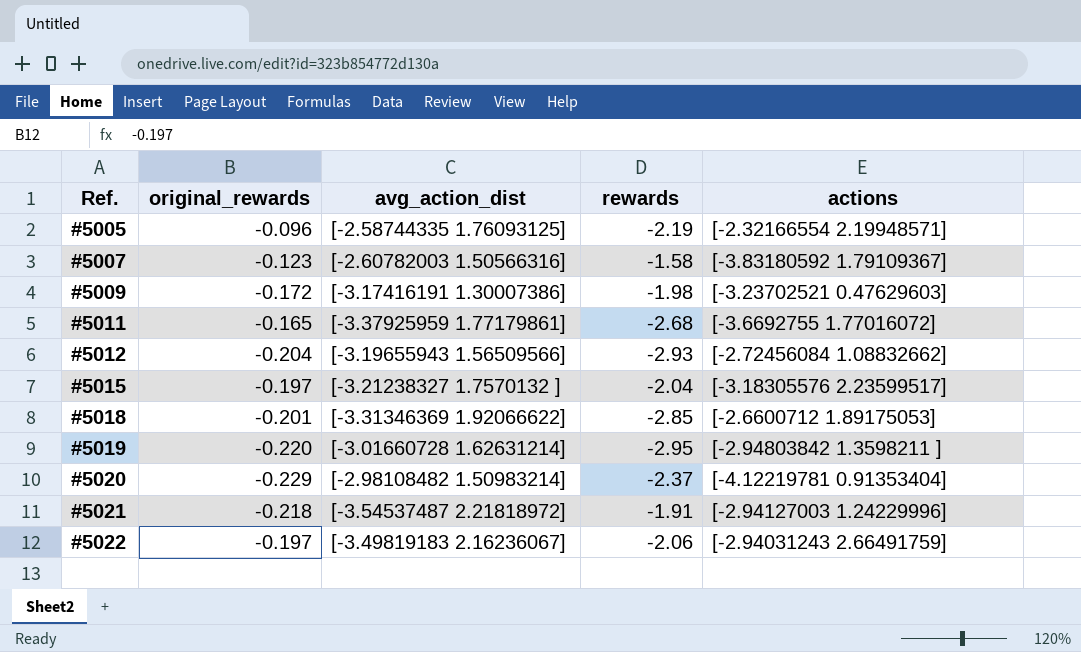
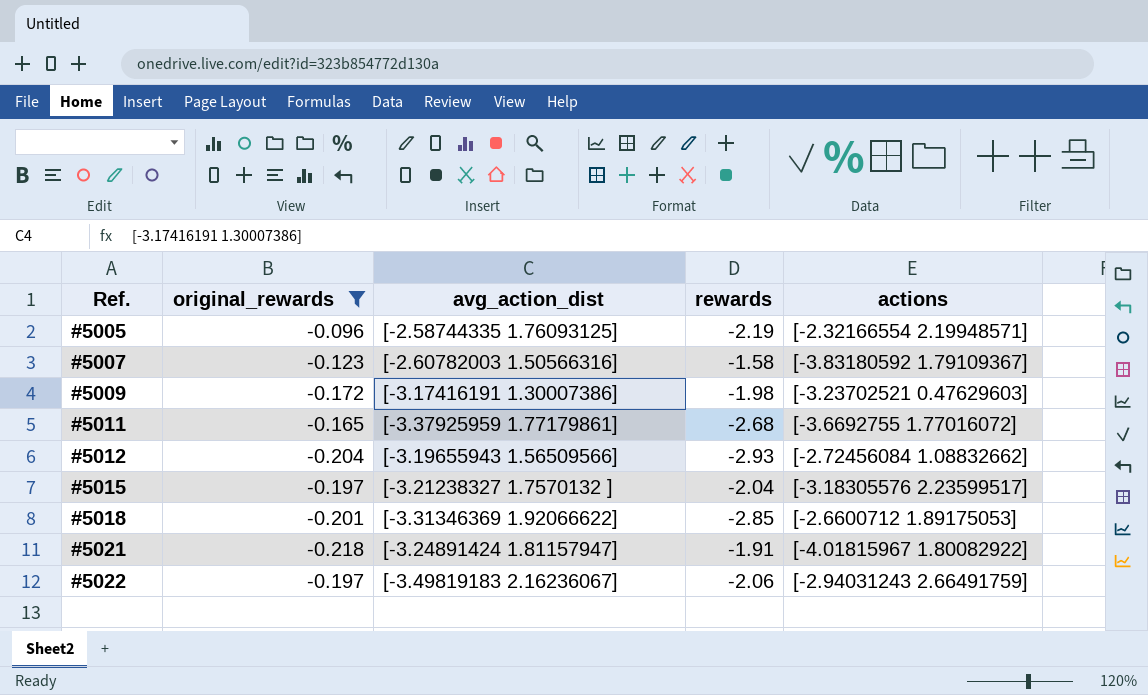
filter: none -> original_rewards >= -0.218
#5021 | avg_action_dist: [-3.54537487 2.21818972] -> [-3.24891424 1.81157947]
#5021 | actions: [-2.94127003 1.24229996] -> [-4.01815967 1.80082922]

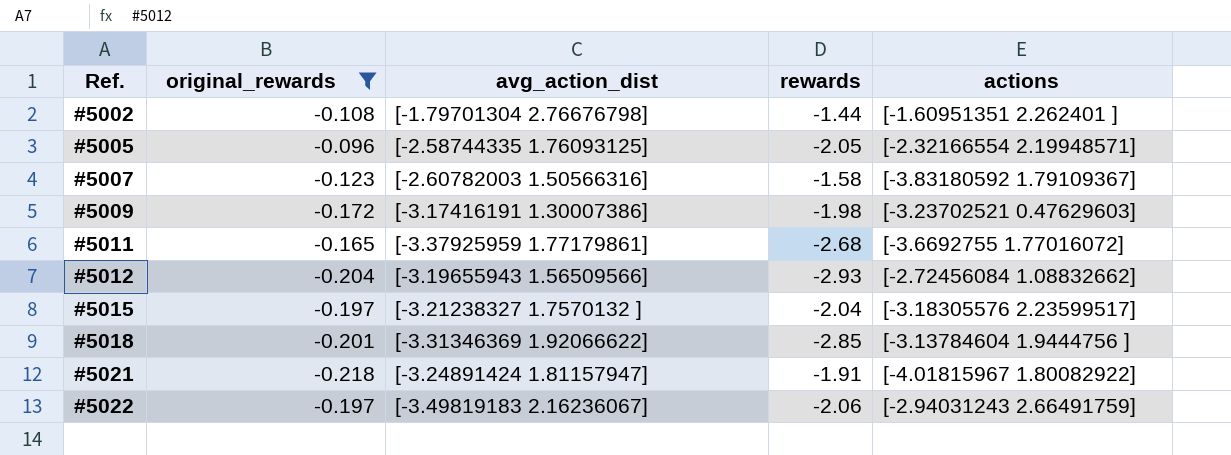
row #5002: none -> -0.108 | [-1.79701304 2.76676798] | -1.44 | [-1.60951351 2.262401 ]
#5005 | rewards: -2.19 -> -2.05
#5018 | actions: [-2.6600712 1.89175053] -> [-3.13784604 1.9444756 ]

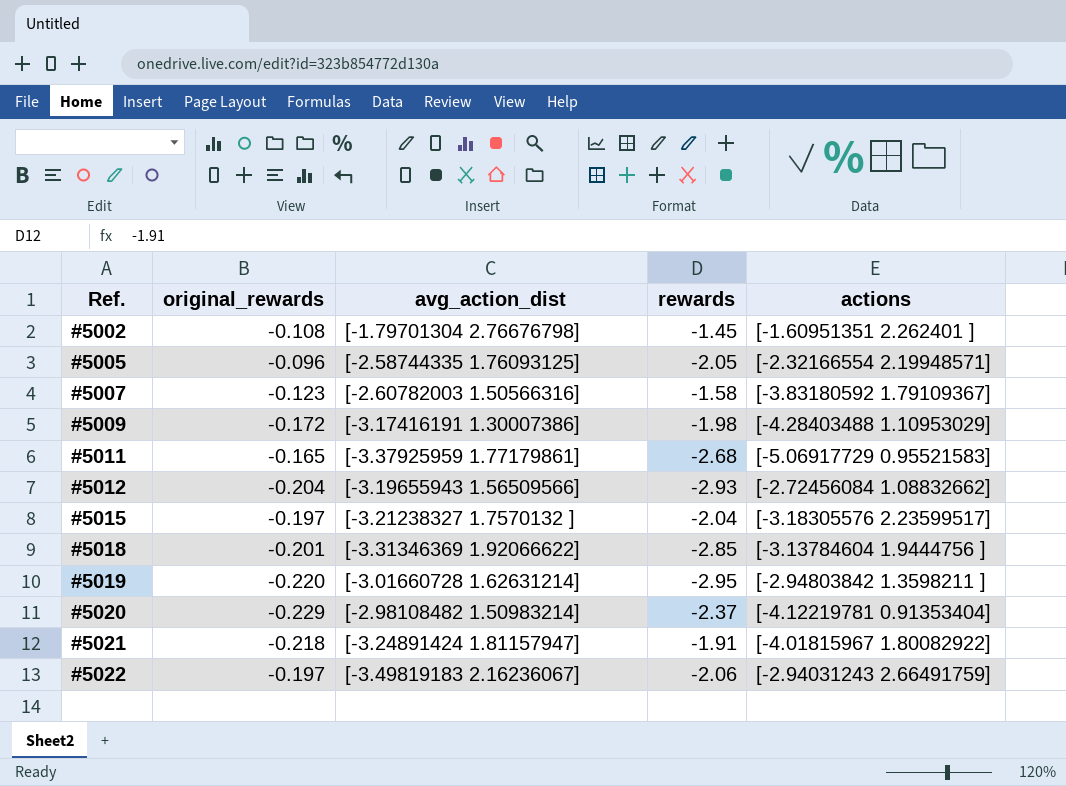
filter: original_rewards >= -0.218 -> none
#5002 | rewards: -1.44 -> -1.45
#5009 | actions: [-3.23702521 0.47629603] -> [-4.28403488 1.10953029]
#5011 | actions: [-3.6692755 1.77016072] -> [-5.06917729 0.95521583]

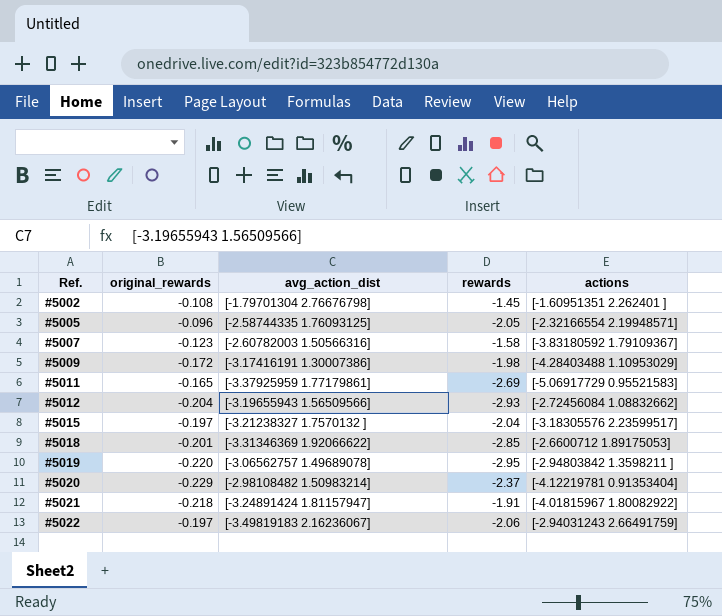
#5011 | rewards: -2.68 -> -2.69
#5018 | actions: [-3.13784604 1.9444756 ] -> [-2.6600712 1.89175053]
#5019 | avg_action_dist: [-3.01660728 1.62631214] -> [-3.06562757 1.49689078]

